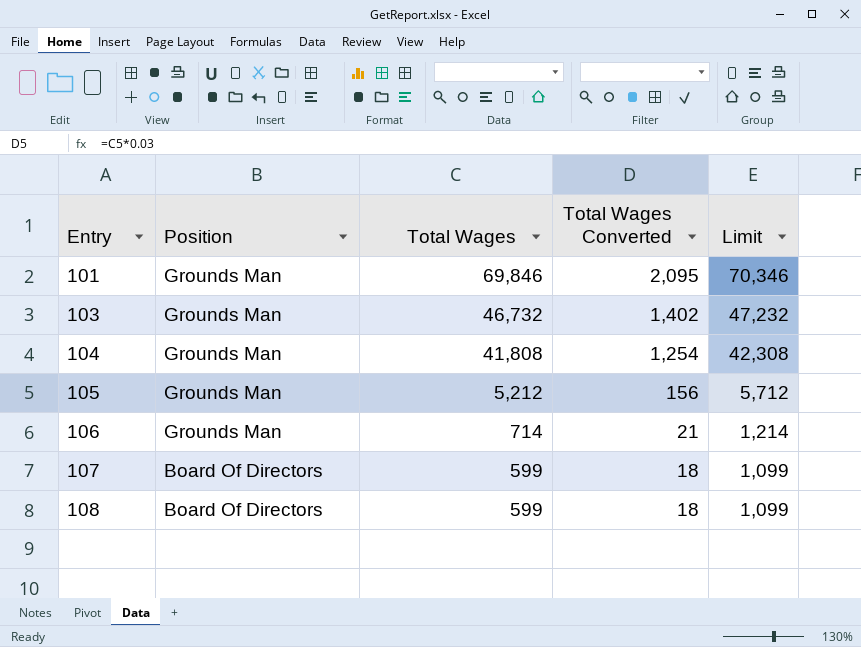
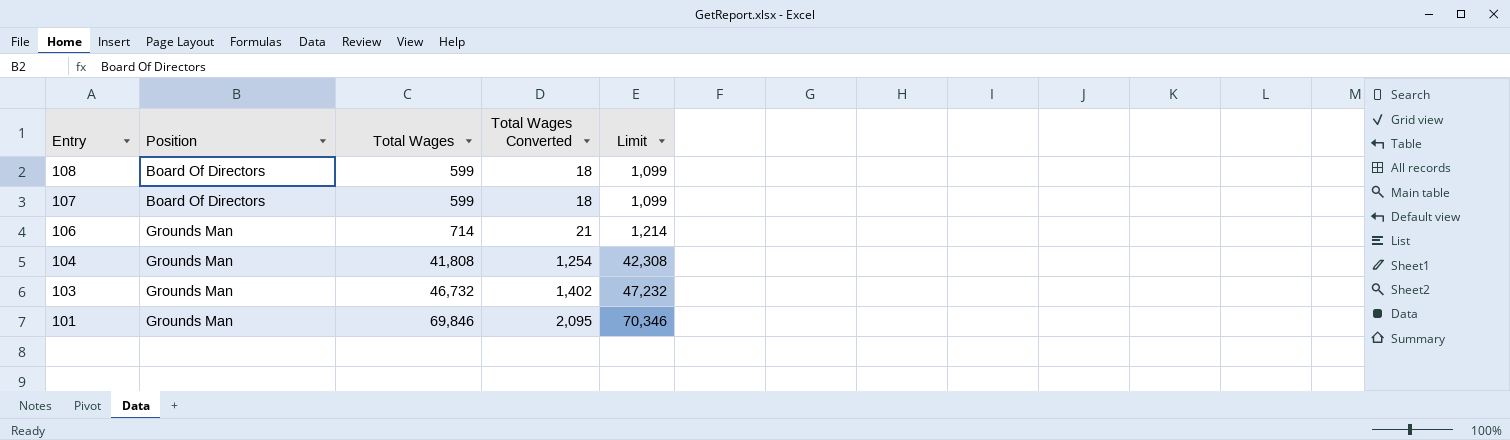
row order: Entry ascending -> Entry descending
row 105: Grounds Man | 5,212 | 156 | 5,712 -> none

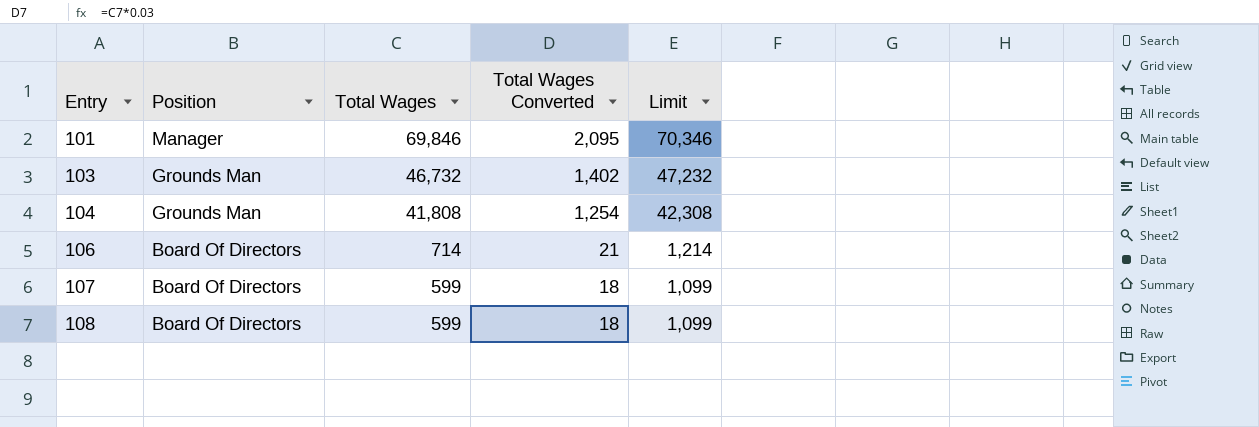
row order: Entry descending -> Entry ascending
101 | Position: Grounds Man -> Manager
106 | Position: Grounds Man -> Board Of Directors

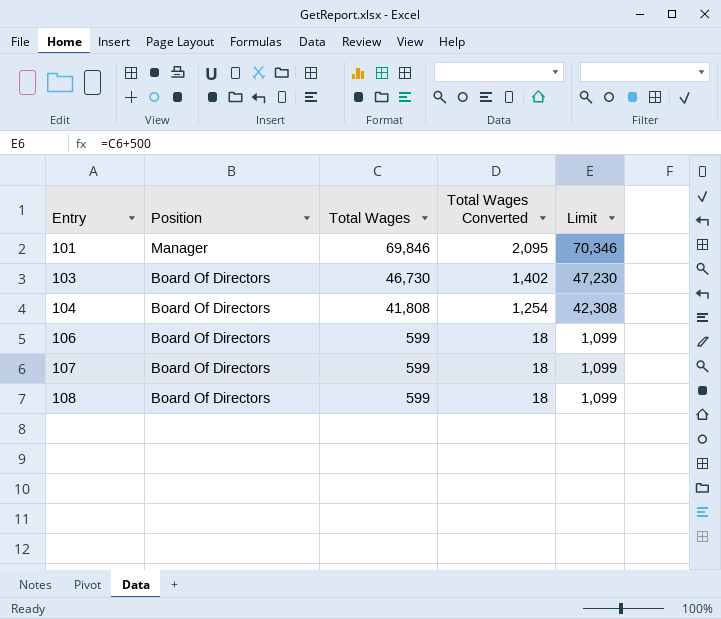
103 | Position: Grounds Man -> Board Of Directors
103 | Total Wages: 46,732 -> 46,730
103 | Limit: 47,232 -> 47,230
104 | Position: Grounds Man -> Board Of Directors
106 | Total Wages: 714 -> 599
106 | Total Wages Converted: 21 -> 18
106 | Limit: 1,214 -> 1,099

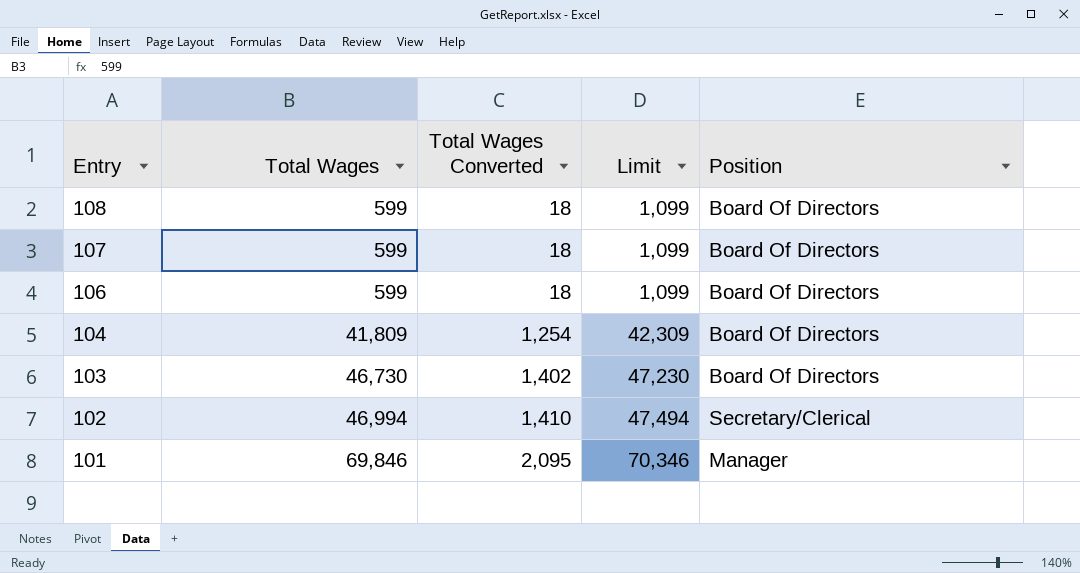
row order: Entry ascending -> Entry descending
column Position | position: 2 -> 5
104 | Total Wages: 41,808 -> 41,809
104 | Limit: 42,308 -> 42,309
row 102: none -> 46,994 | 1,410 | 47,494 | Secretary/Clerical

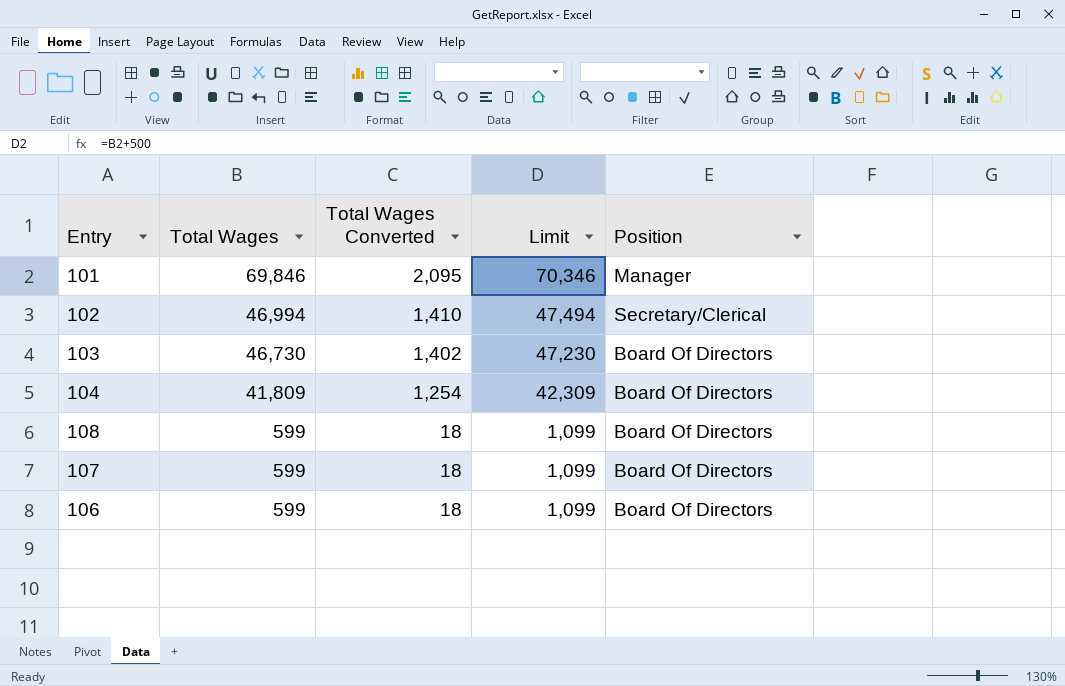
row order: Entry descending -> Total Wages descending

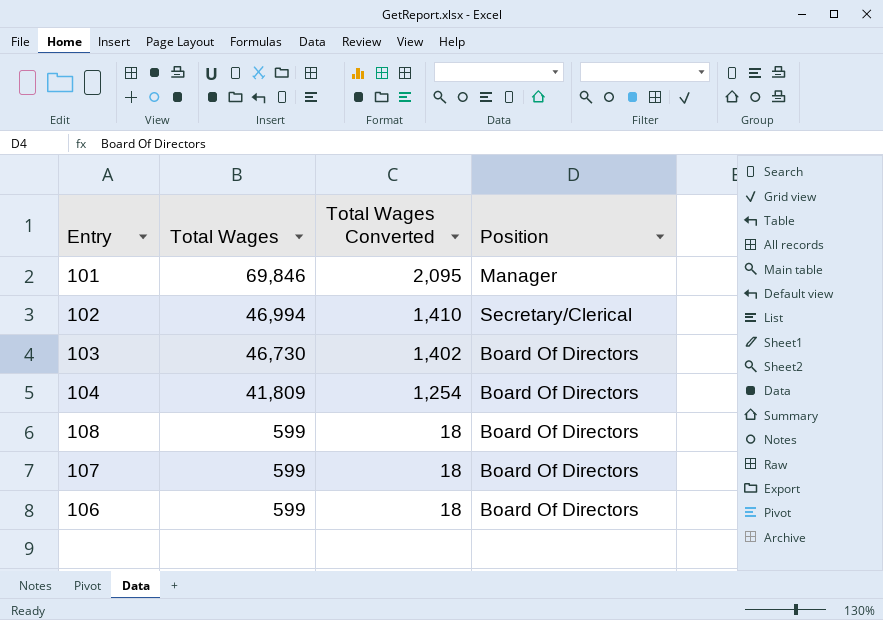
column Limit | formula: [Total Wages] + 500 -> none

